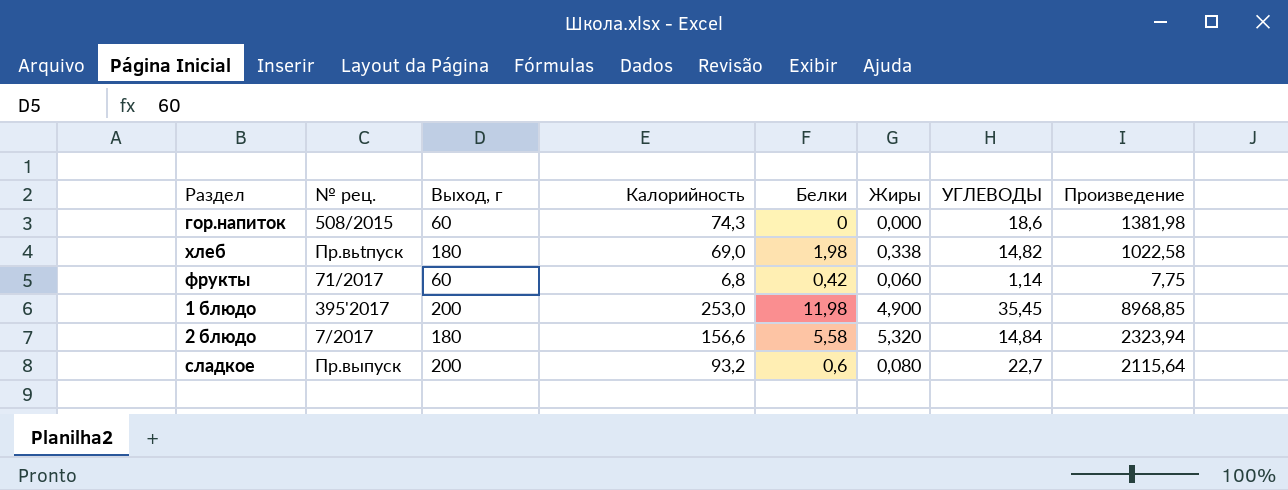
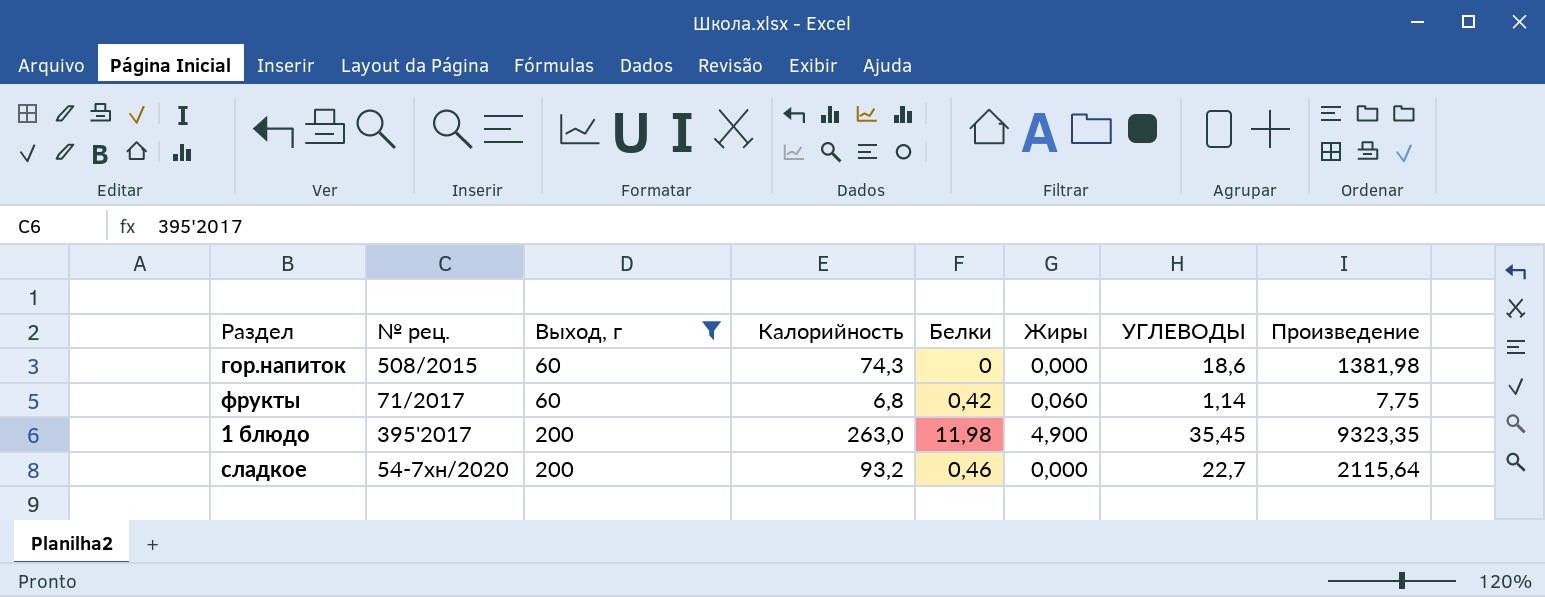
filter: none -> Выход, г != 180
1 блюдо | Калорийность: 253,0 -> 263,0
1 блюдо | Произведение: 8968,85 -> 9323,35
сладкое | № рец.: Пр.выпуск -> 54-7хн/2020
сладкое | Белки: 0,6 -> 0,46
сладкое | Жиры: 0,080 -> 0,000

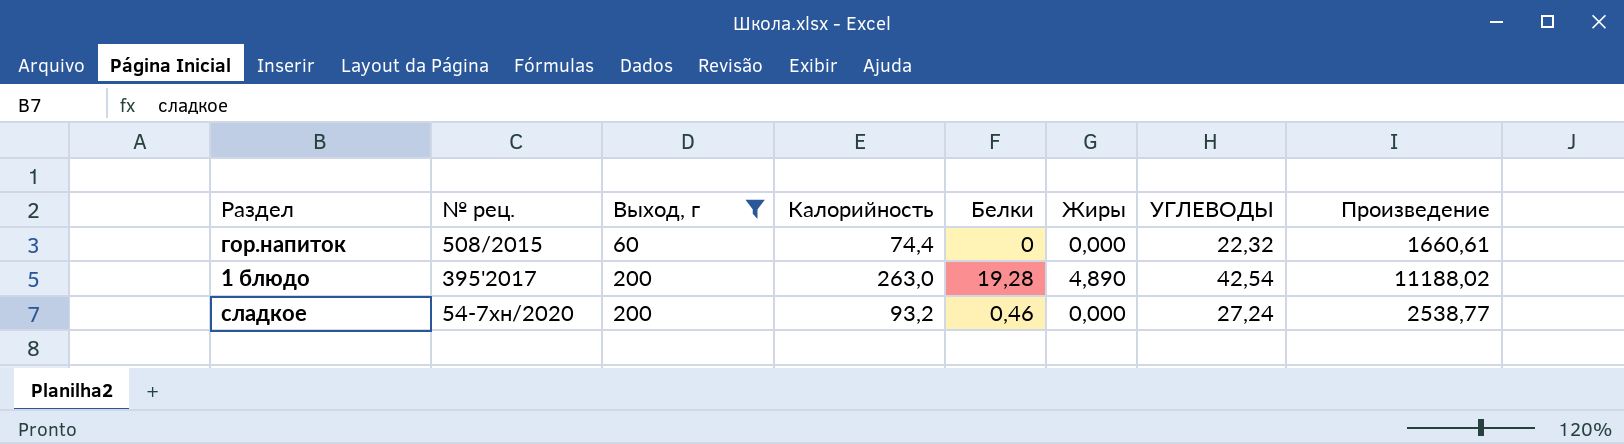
row фрукты: 71/2017 | 60 | 6,8 | 0,42 | 0,060 | 1,14 | 7,75 -> none
гор.напиток | Калорийность: 74,3 -> 74,4
гор.напиток | УГЛЕВОДЫ: 18,6 -> 22,32
гор.напиток | Произведение: 1381,98 -> 1660,61
1 блюдо | Белки: 11,98 -> 19,28
1 блюдо | Жиры: 4,900 -> 4,890
1 блюдо | УГЛЕВОДЫ: 35,45 -> 42,54
1 блюдо | Произведение: 9323,35 -> 11188,02
сладкое | УГЛЕВОДЫ: 22,7 -> 27,24
сладкое | Произведение: 2115,64 -> 2538,77

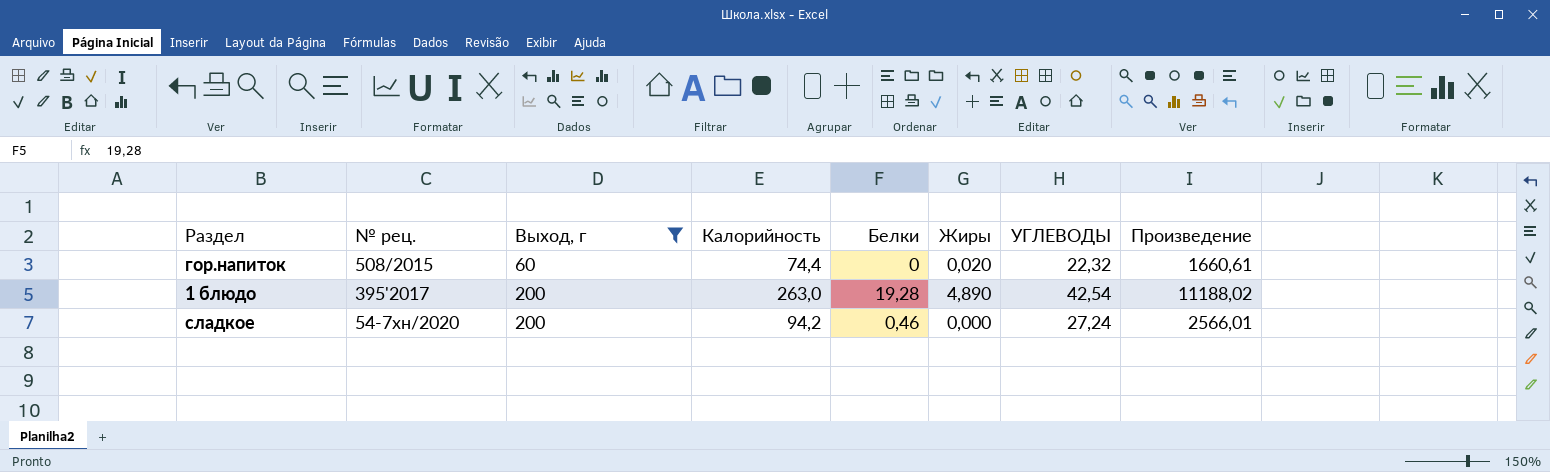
гор.напиток | Жиры: 0,000 -> 0,020
сладкое | Калорийность: 93,2 -> 94,2
сладкое | Произведение: 2538,77 -> 2566,01

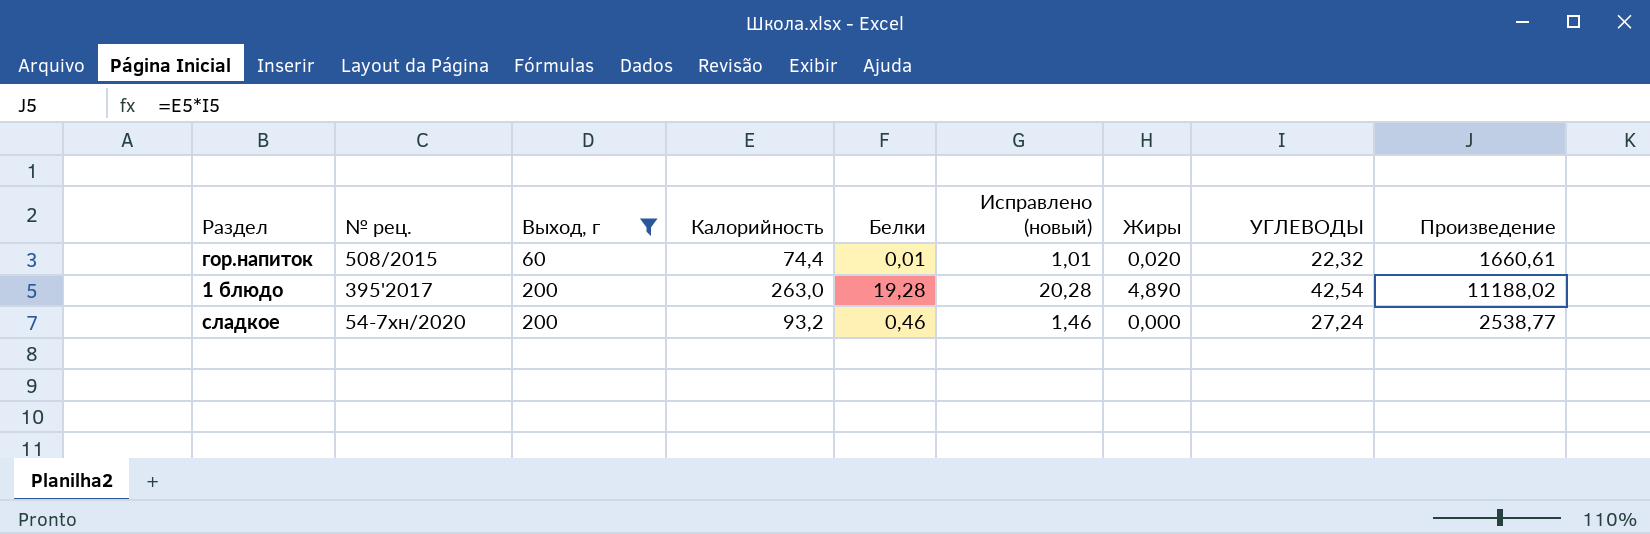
column Исправлено (новый) | formula: none -> [Белки] + 1
гор.напиток | Белки: 0 -> 0,01
сладкое | Калорийность: 94,2 -> 93,2
сладкое | Произведение: 2566,01 -> 2538,77

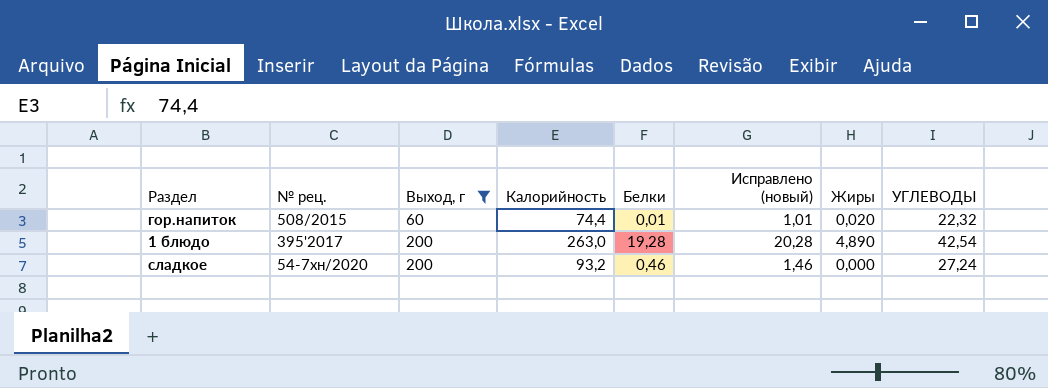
column Произведение | formula: [Калорийность] * [УГЛЕВОДЫ] -> none

